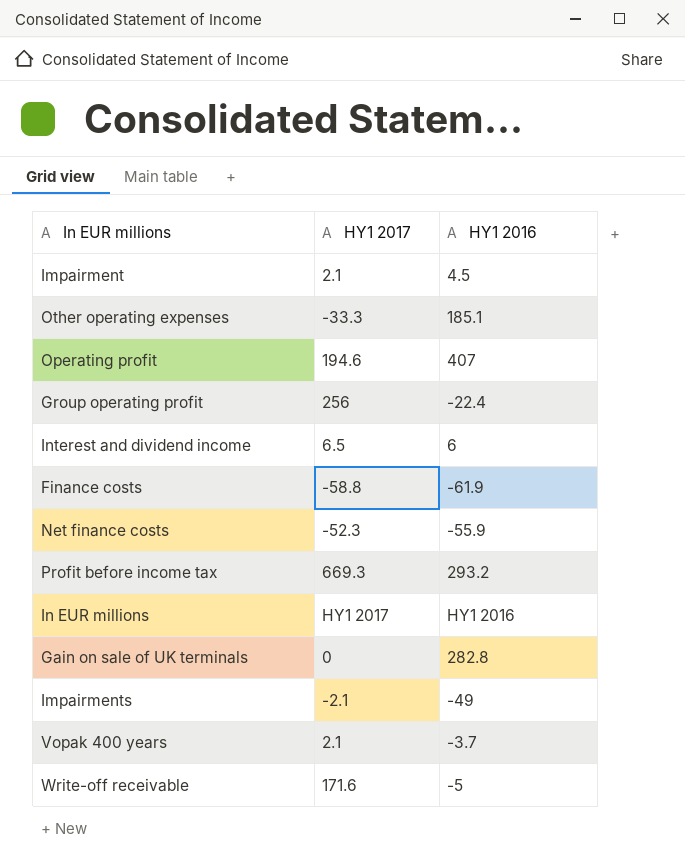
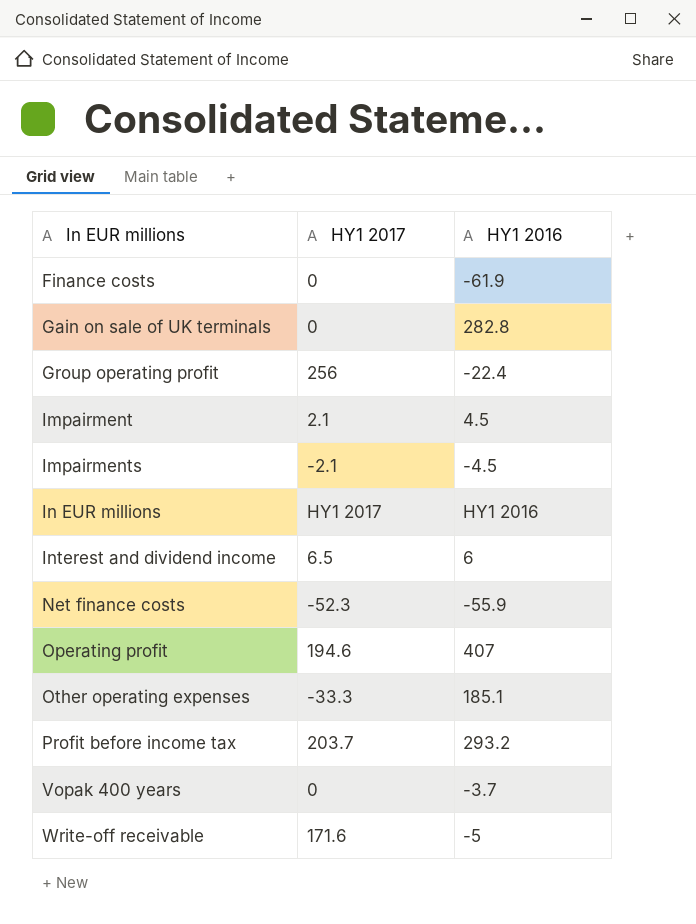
row order: none -> In EUR millions ascending
Finance costs | HY1 2017: -58.8 -> 0
Impairments | HY1 2016: -49 -> -4.5
Profit before income tax | HY1 2017: 669.3 -> 203.7
Vopak 400 years | HY1 2017: 2.1 -> 0

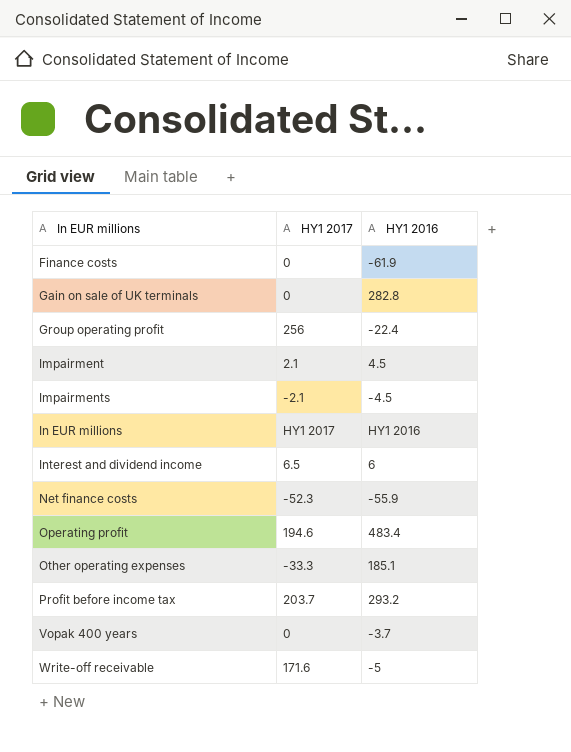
Operating profit | HY1 2016: 407 -> 483.4

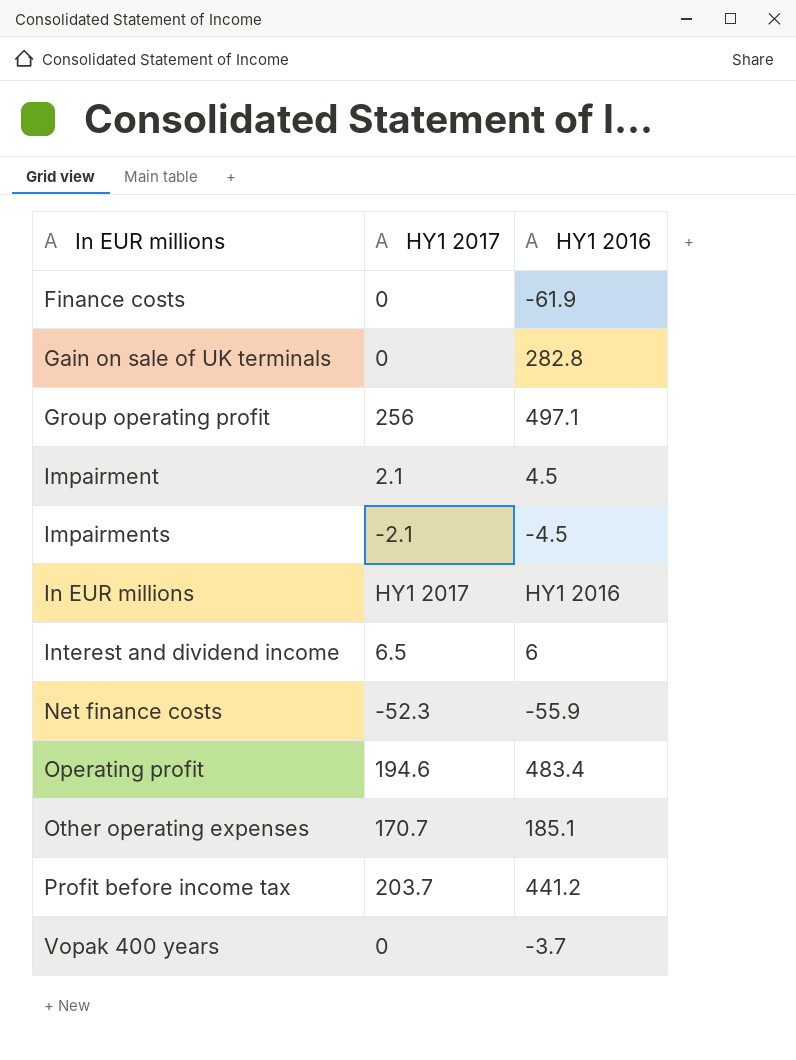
row Write-off receivable: 171.6 | -5 -> none
Group operating profit | HY1 2016: -22.4 -> 497.1
Other operating expenses | HY1 2017: -33.3 -> 170.7
Profit before income tax | HY1 2016: 293.2 -> 441.2

